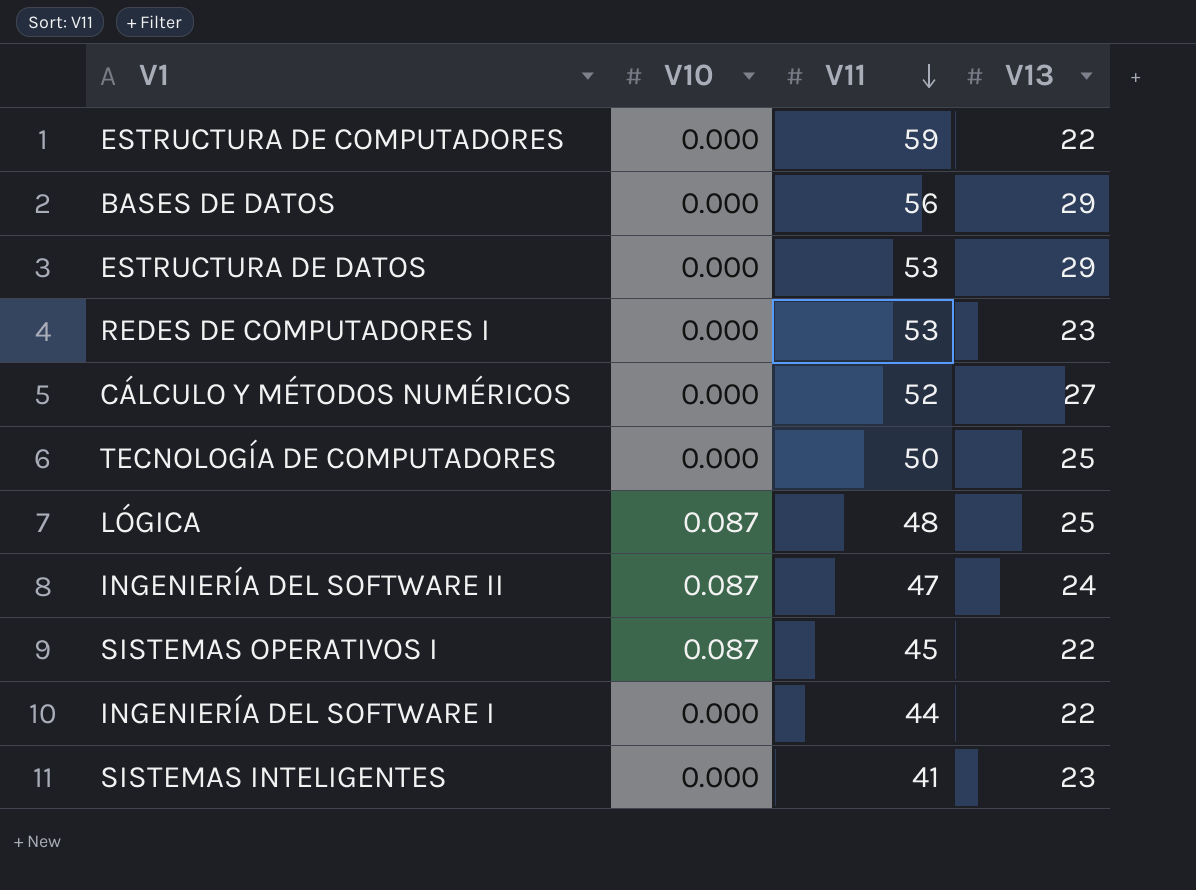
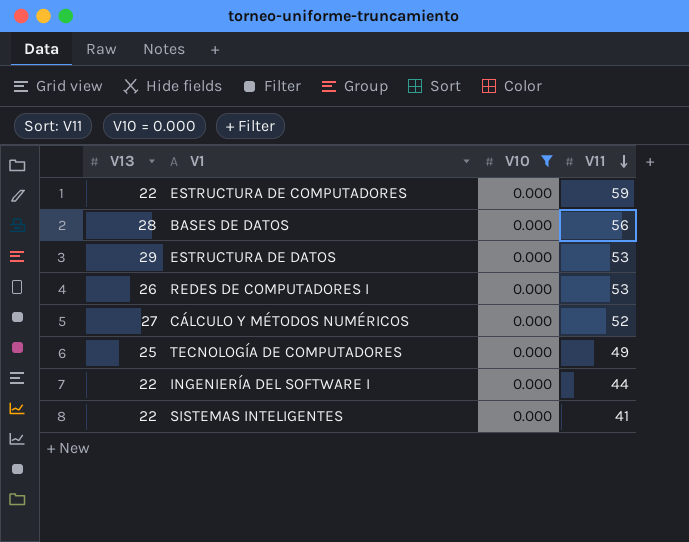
filter: none -> V10 = 0.000
column V13 | position: 4 -> 1
BASES DE DATOS | V13: 29 -> 28
REDES DE COMPUTADORES I | V13: 23 -> 26
TECNOLOGÍA DE COMPUTADORES | V11: 50 -> 49
SISTEMAS INTELIGENTES | V13: 23 -> 22

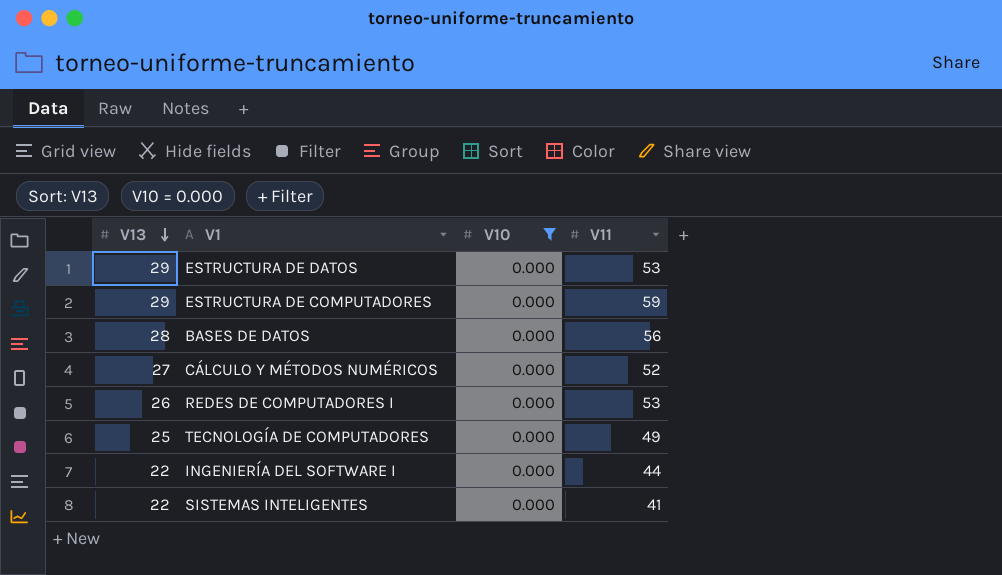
row order: V11 descending -> V13 descending
ESTRUCTURA DE COMPUTADORES | V13: 22 -> 29

